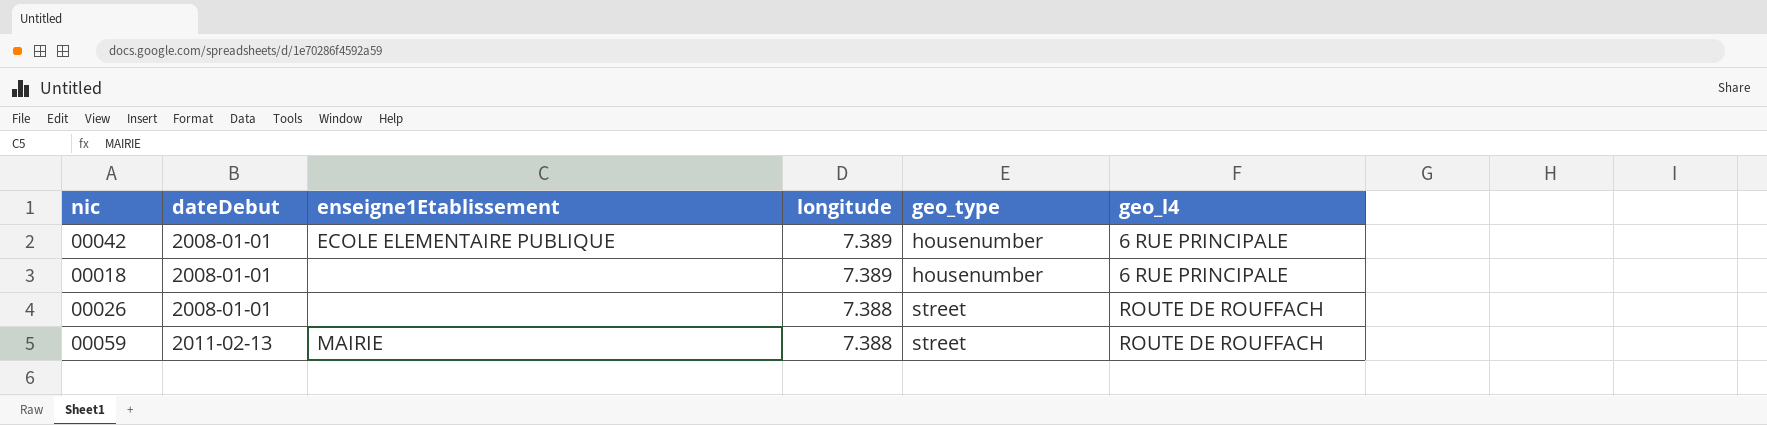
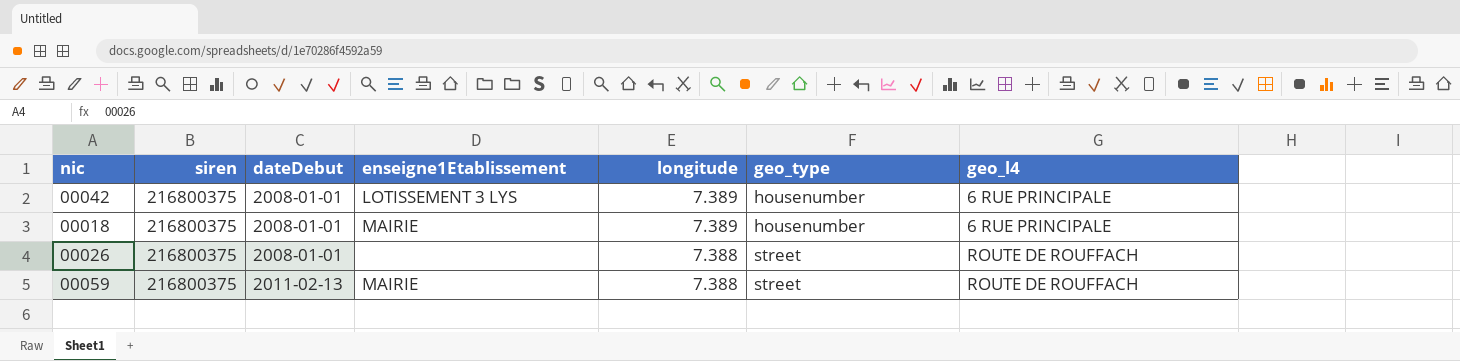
column siren | position: none -> 2
00042 | enseigne1Etablissement: ECOLE ELEMENTAIRE PUBLIQUE -> LOTISSEMENT 3 LYS
00018 | enseigne1Etablissement: none -> MAIRIE

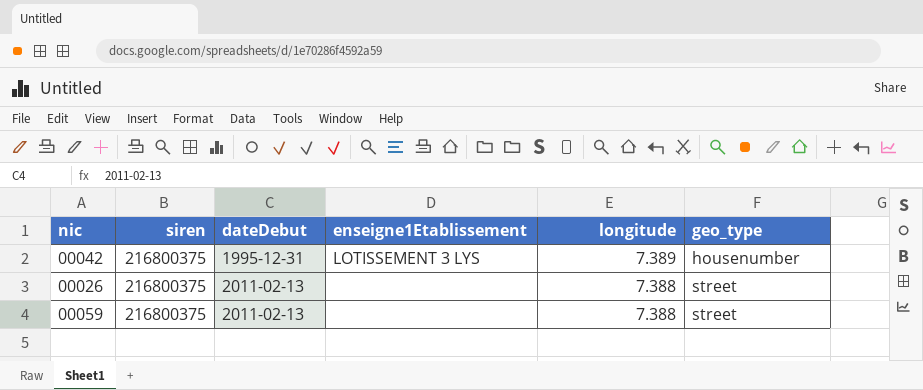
column geo_l4 | position: 7 -> none
row 00018: 216800375 | 2008-01-01 | MAIRIE | 7.389 | housenumber | 6 RUE PRINCIPALE -> none
00042 | dateDebut: 2008-01-01 -> 1995-12-31
00026 | dateDebut: 2008-01-01 -> 2011-02-13
00059 | enseigne1Etablissement: MAIRIE -> none

